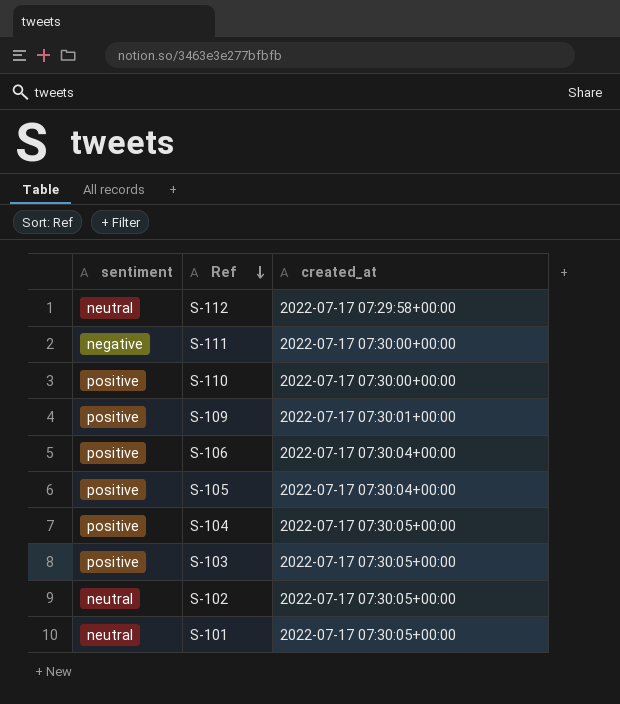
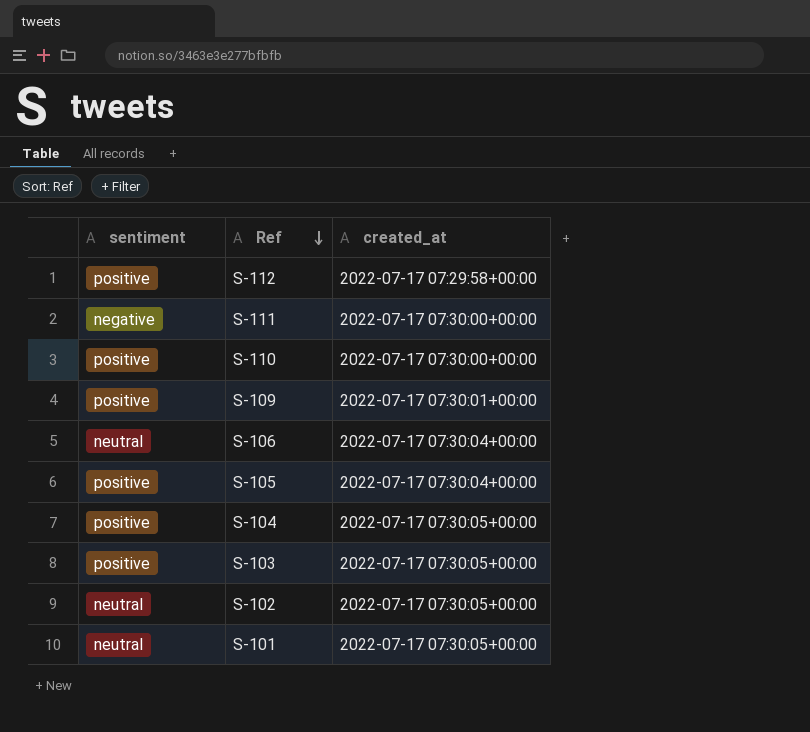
S-112 | sentiment: neutral -> positive
S-106 | sentiment: positive -> neutral

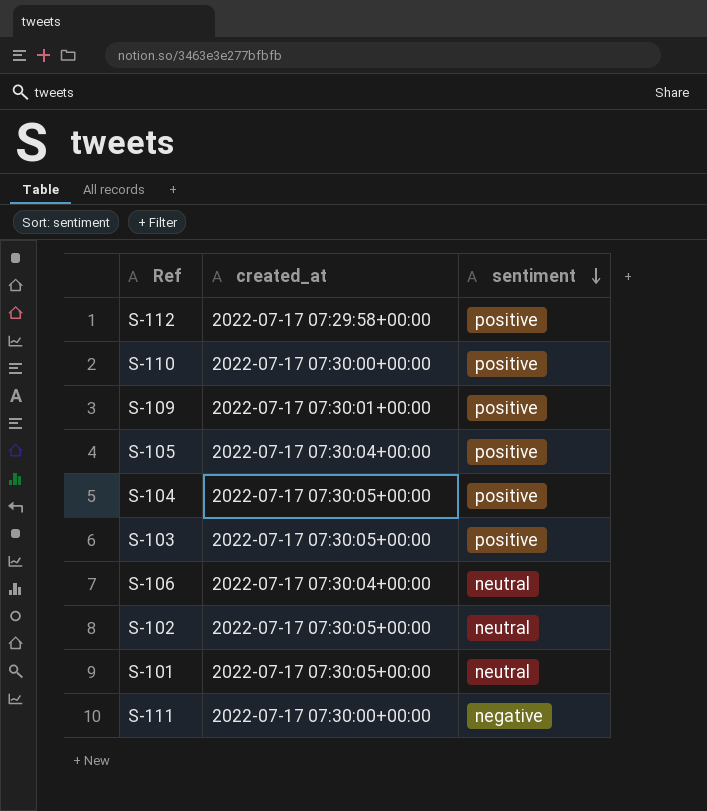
row order: Ref descending -> sentiment descending
column sentiment | position: 1 -> 3

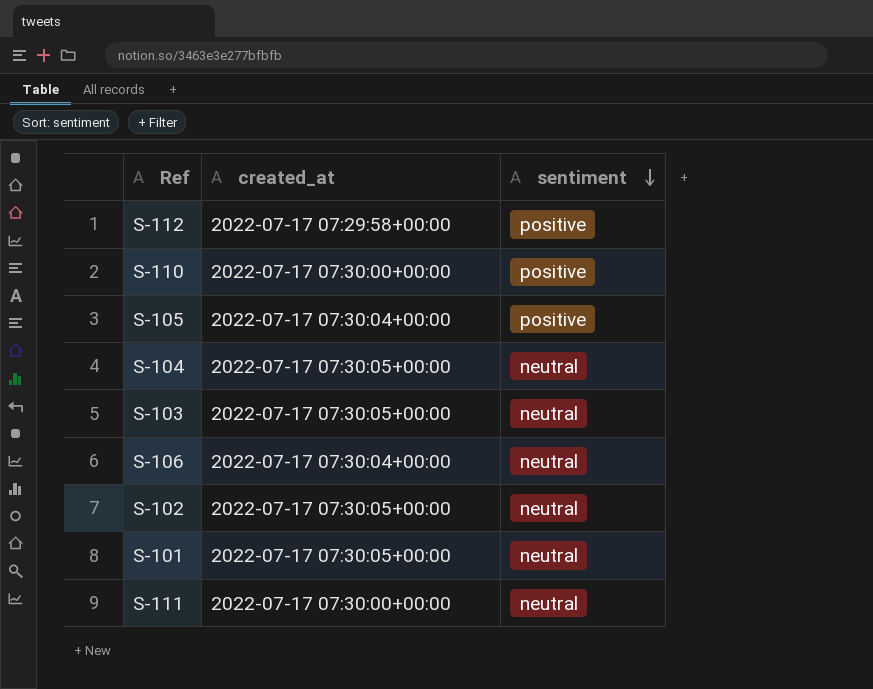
row S-109: 2022-07-17 07:30:01+00:00 | positive -> none
S-104 | sentiment: positive -> neutral
S-103 | sentiment: positive -> neutral
S-111 | sentiment: negative -> neutral

